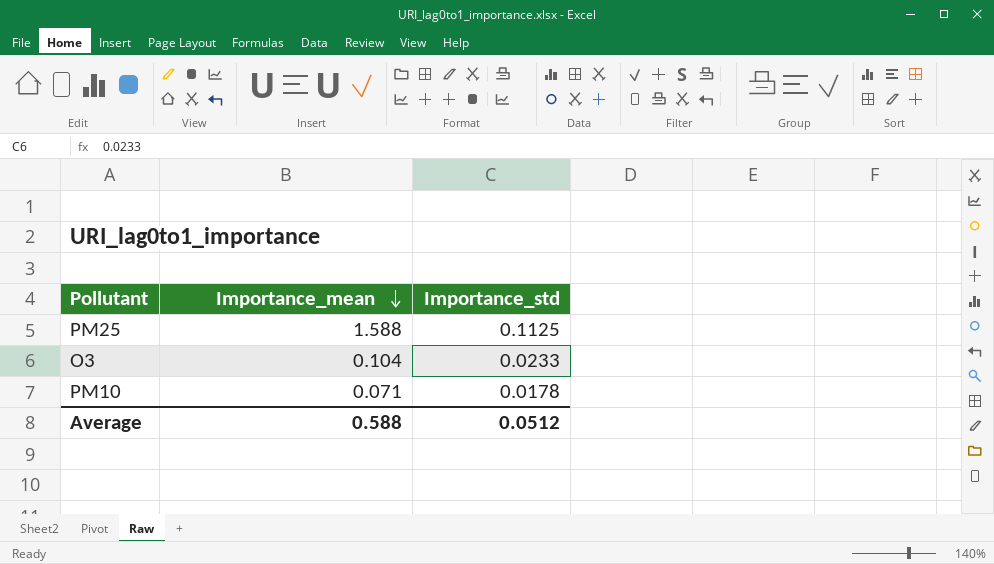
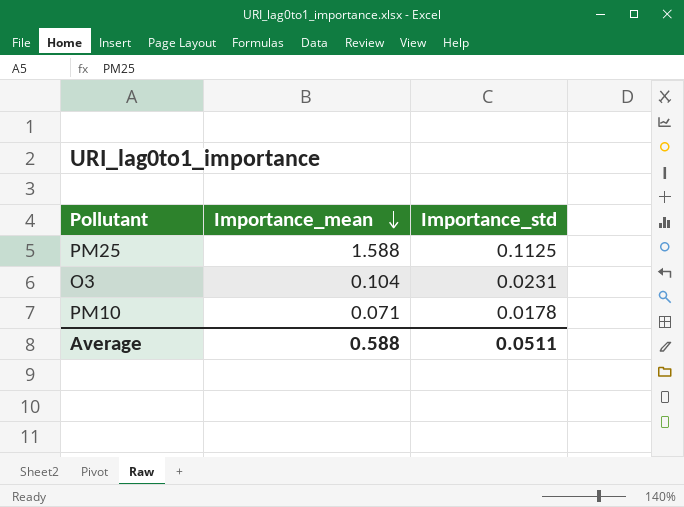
O3 | Importance_std: 0.0233 -> 0.0231
Average | Importance_std: 0.0512 -> 0.0511

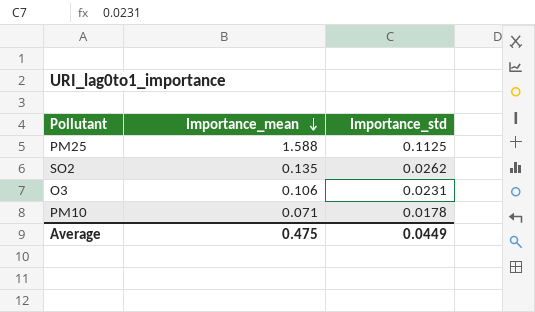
row SO2: none -> 0.135 | 0.0262
O3 | Importance_mean: 0.104 -> 0.106
Average | Importance_mean: 0.588 -> 0.475
Average | Importance_std: 0.0511 -> 0.0449

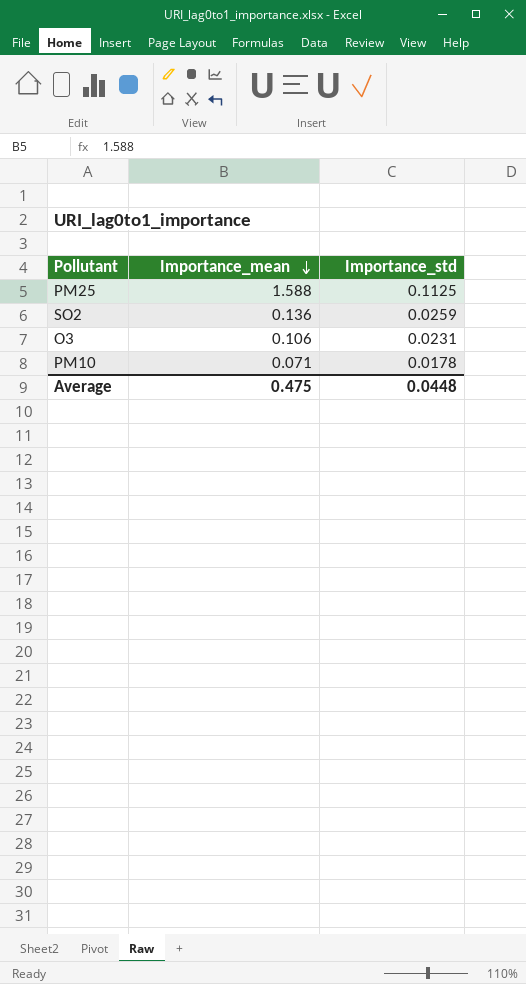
SO2 | Importance_mean: 0.135 -> 0.136
SO2 | Importance_std: 0.0262 -> 0.0259
Average | Importance_std: 0.0449 -> 0.0448

